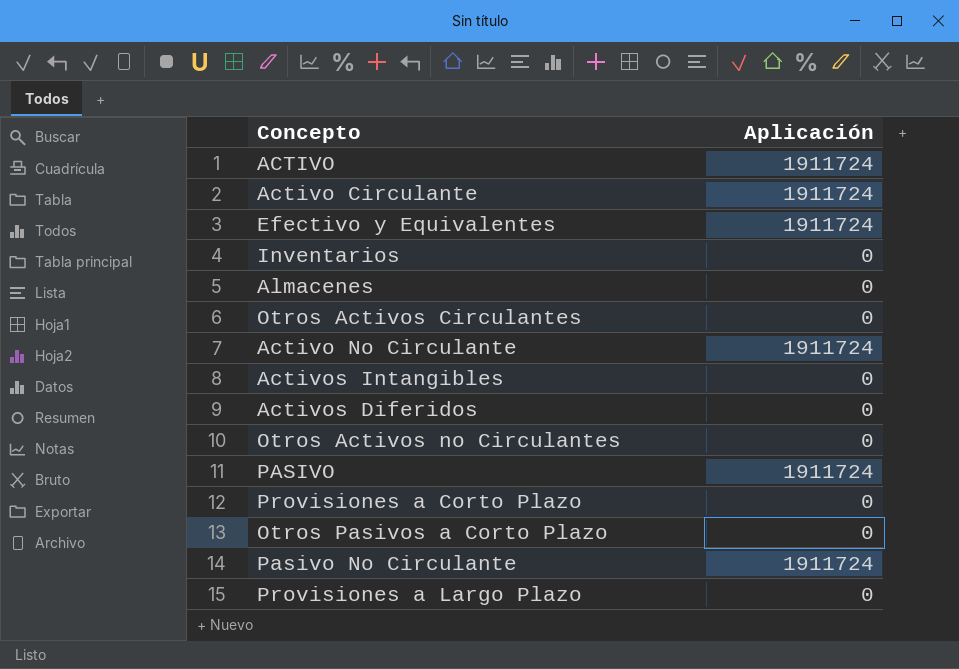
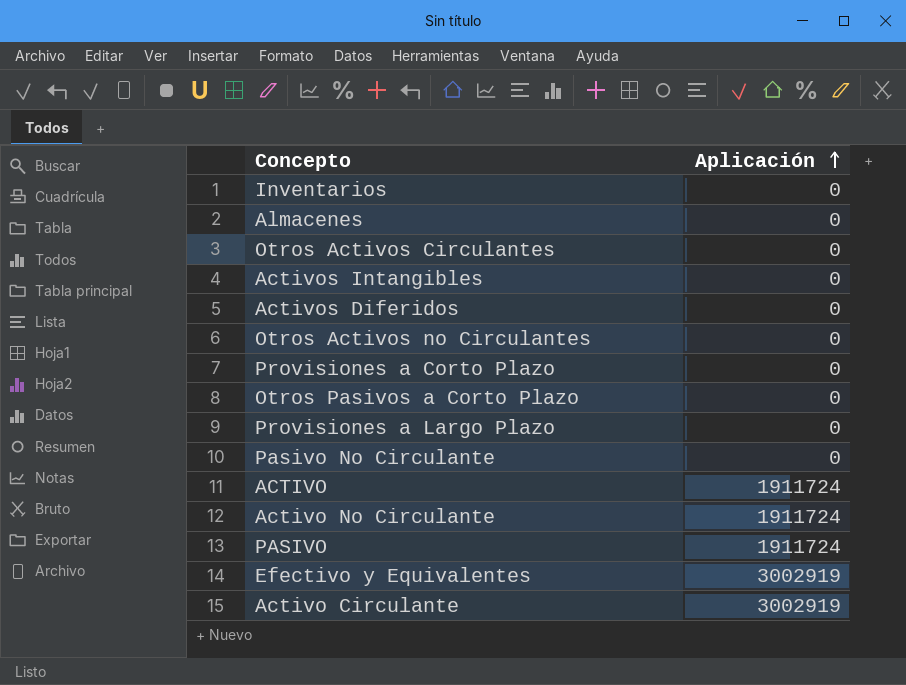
row order: none -> Aplicación ascending
Pasivo No Circulante | Aplicación: 1911724 -> 0
Efectivo y Equivalentes | Aplicación: 1911724 -> 3002919
Activo Circulante | Aplicación: 1911724 -> 3002919

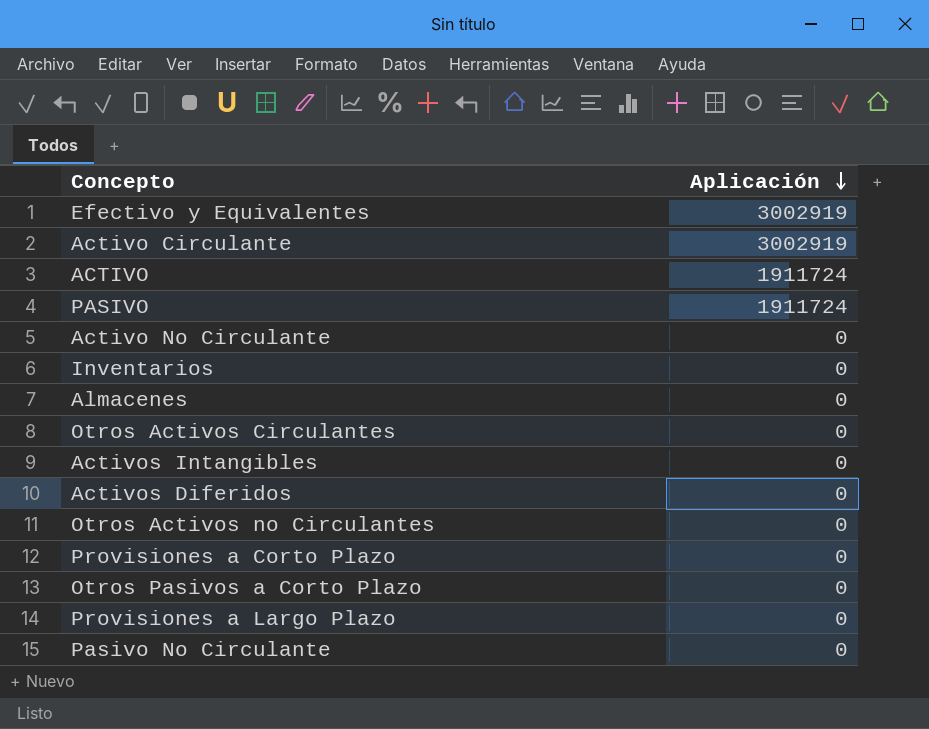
row order: Aplicación ascending -> Aplicación descending
Activo No Circulante | Aplicación: 1911724 -> 0

